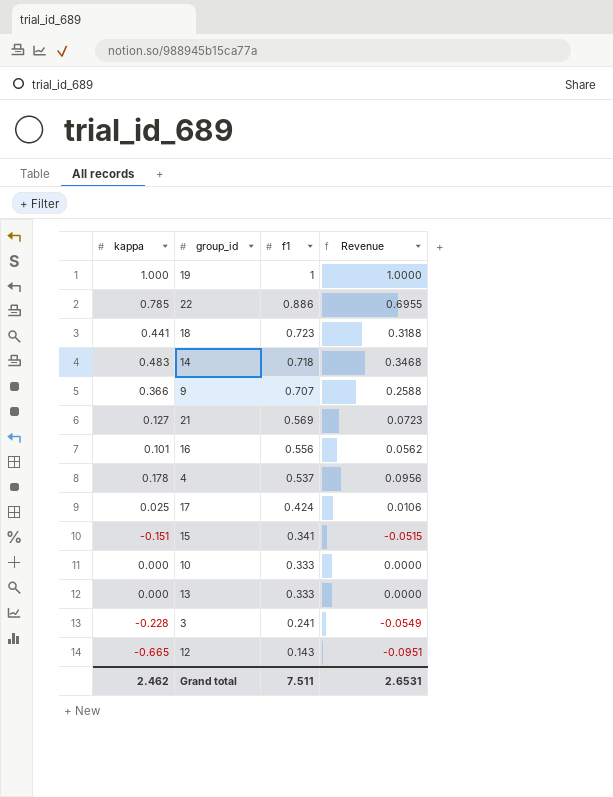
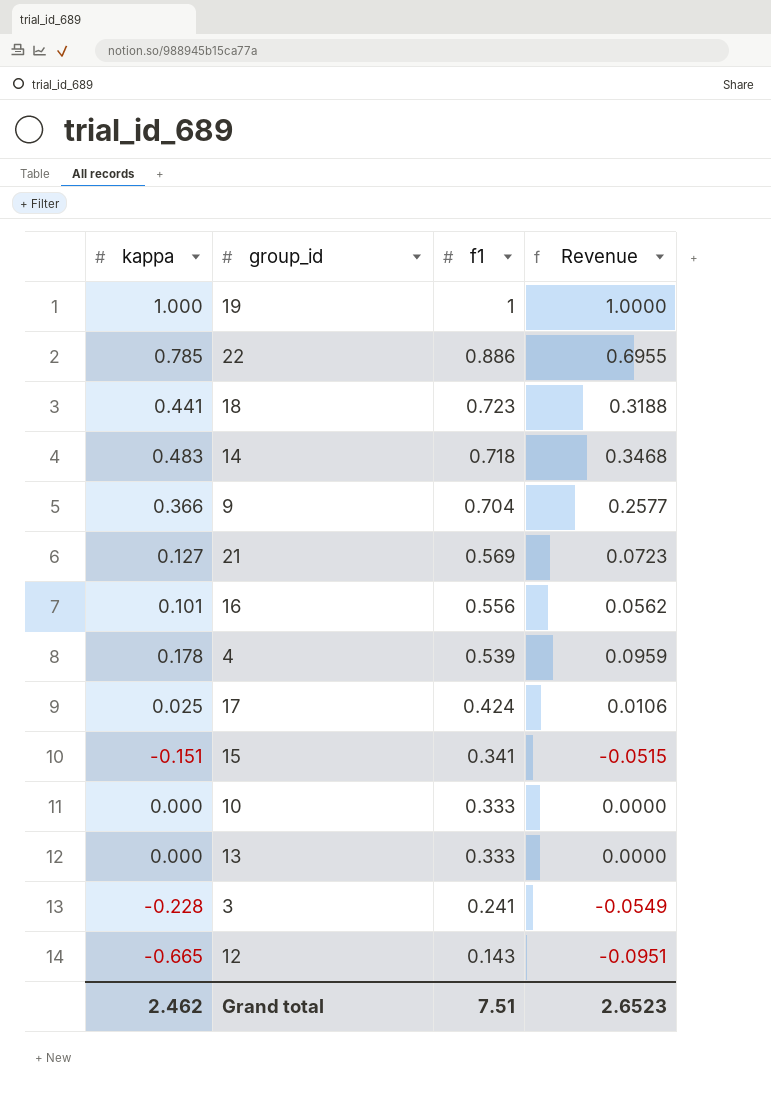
9 | f1: 0.707 -> 0.704
9 | Revenue: 0.2588 -> 0.2577
4 | f1: 0.537 -> 0.539
4 | Revenue: 0.0956 -> 0.0959
Grand total | f1: 7.511 -> 7.51
Grand total | Revenue: 2.6531 -> 2.6523

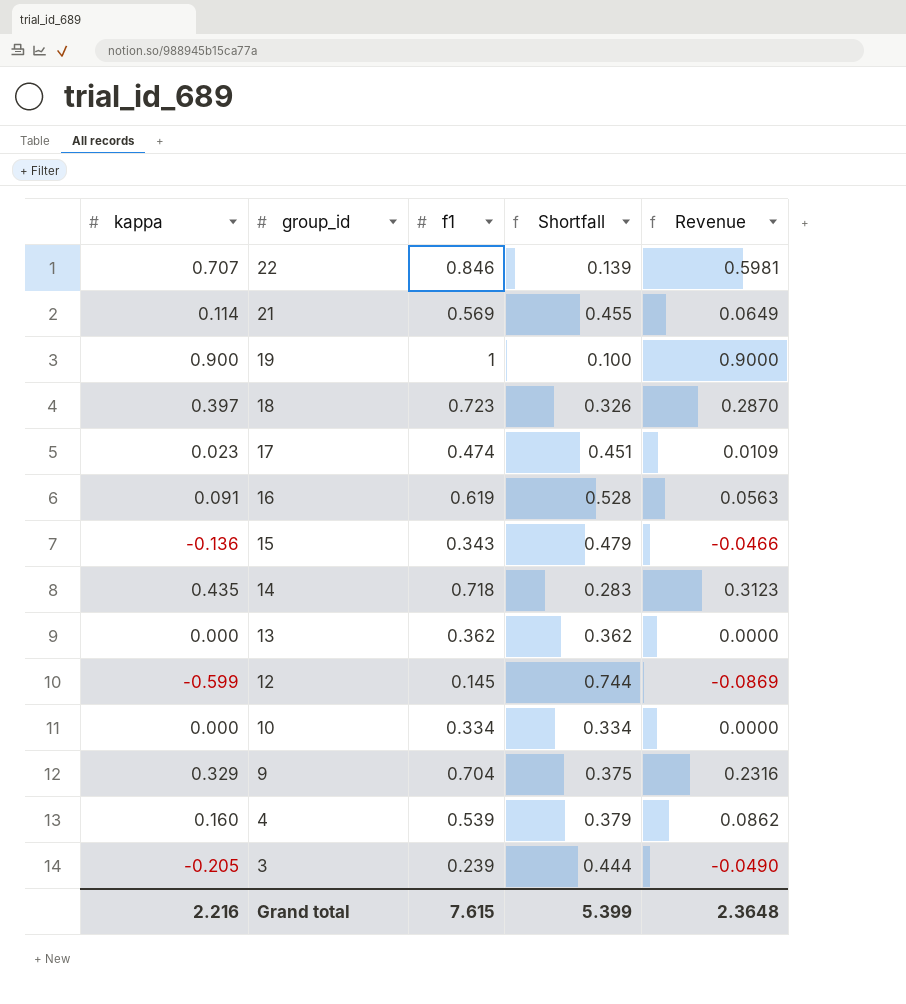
row order: f1 descending -> group_id descending
column Shortfall | formula: none -> [f1] - [kappa]
22 | kappa: 0.785 -> 0.707
22 | f1: 0.886 -> 0.846
22 | Revenue: 0.6955 -> 0.5981
21 | kappa: 0.127 -> 0.114
21 | Revenue: 0.0723 -> 0.0649
19 | kappa: 1.000 -> 0.900
19 | Revenue: 1.0000 -> 0.9000
18 | kappa: 0.441 -> 0.397
18 | Revenue: 0.3188 -> 0.2870
17 | kappa: 0.025 -> 0.023
17 | f1: 0.424 -> 0.474
17 | Revenue: 0.0106 -> 0.0109
16 | kappa: 0.101 -> 0.091
16 | f1: 0.556 -> 0.619
16 | Revenue: 0.0562 -> 0.0563
15 | kappa: -0.151 -> -0.136
15 | f1: 0.341 -> 0.343
15 | Revenue: -0.0515 -> -0.0466
14 | kappa: 0.483 -> 0.435
14 | Revenue: 0.3468 -> 0.3123
13 | f1: 0.333 -> 0.362
12 | kappa: -0.665 -> -0.599
12 | f1: 0.143 -> 0.145
12 | Revenue: -0.0951 -> -0.0869
10 | f1: 0.333 -> 0.334
9 | kappa: 0.366 -> 0.329
9 | Revenue: 0.2577 -> 0.2316
4 | kappa: 0.178 -> 0.160
4 | Revenue: 0.0959 -> 0.0862
3 | kappa: -0.228 -> -0.205
3 | f1: 0.241 -> 0.239
3 | Revenue: -0.0549 -> -0.0490
Grand total | kappa: 2.462 -> 2.216
Grand total | f1: 7.51 -> 7.615
Grand total | Revenue: 2.6523 -> 2.3648

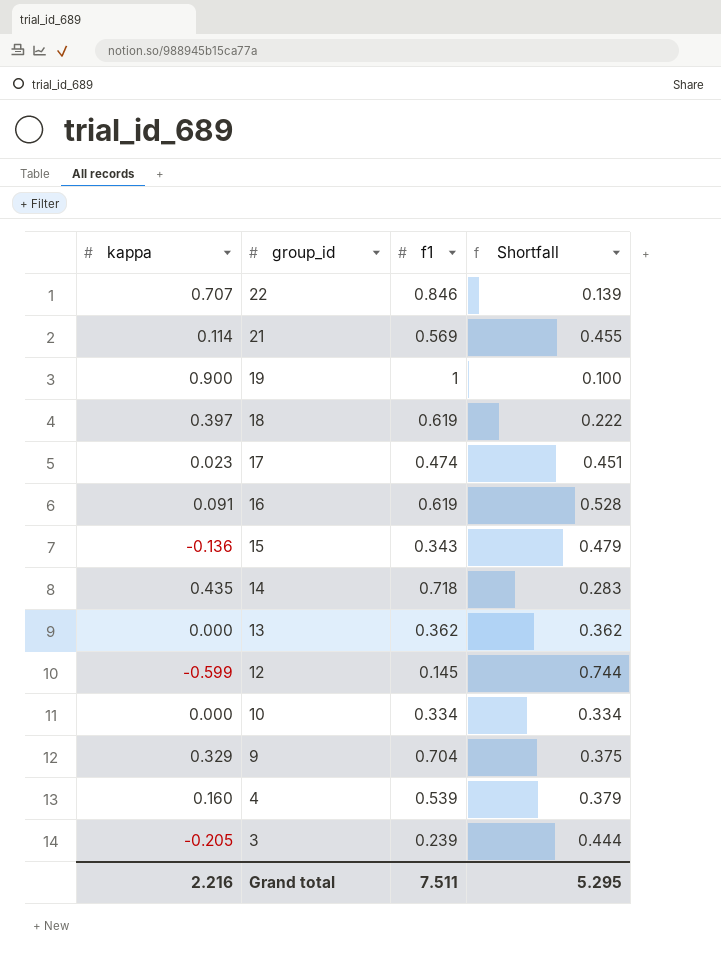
column Revenue | formula: [kappa] * [f1] -> none
18 | f1: 0.723 -> 0.619
18 | Shortfall: 0.326 -> 0.222
Grand total | f1: 7.615 -> 7.511
Grand total | Shortfall: 5.399 -> 5.295

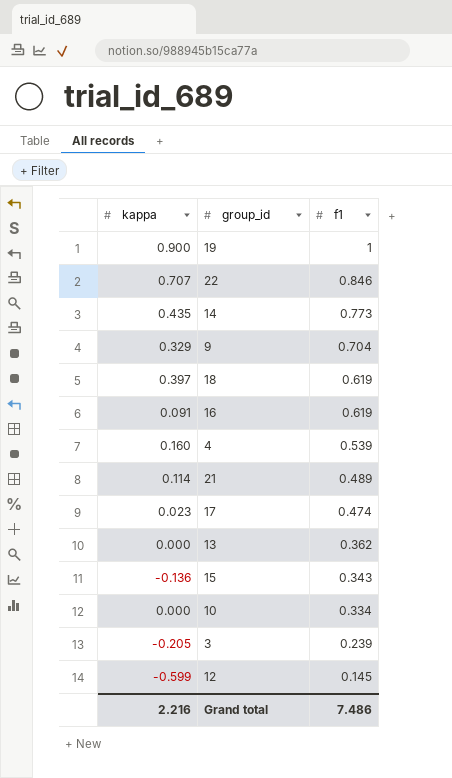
row order: group_id descending -> f1 descending
column Shortfall | formula: [f1] - [kappa] -> none
14 | f1: 0.718 -> 0.773
21 | f1: 0.569 -> 0.489
Grand total | f1: 7.511 -> 7.486

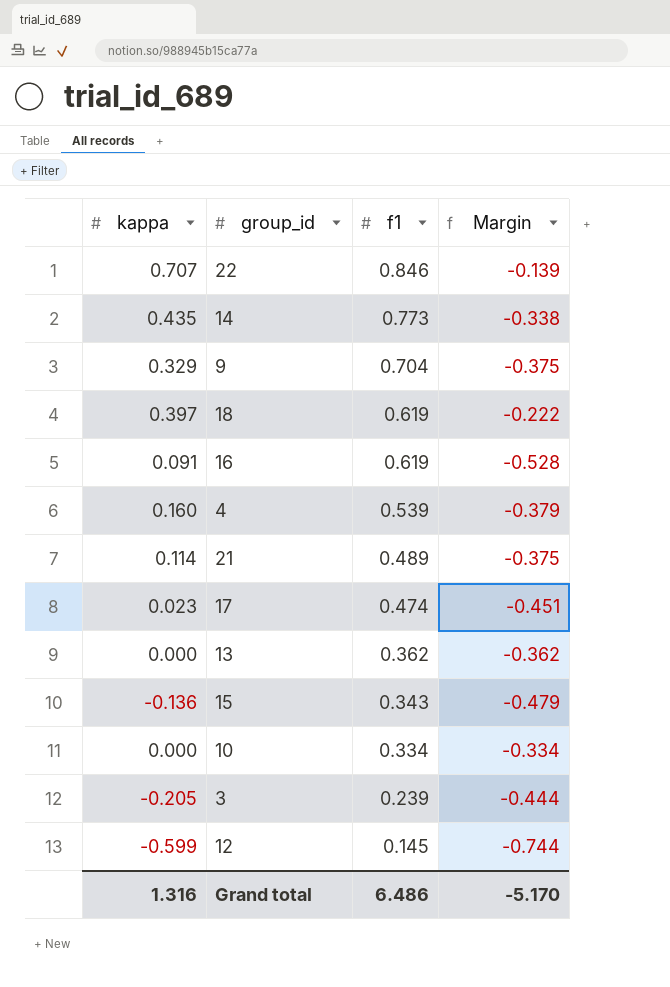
column Margin | formula: none -> [kappa] - [f1]
row 19: 0.900 | 1 -> none
Grand total | kappa: 2.216 -> 1.316
Grand total | f1: 7.486 -> 6.486

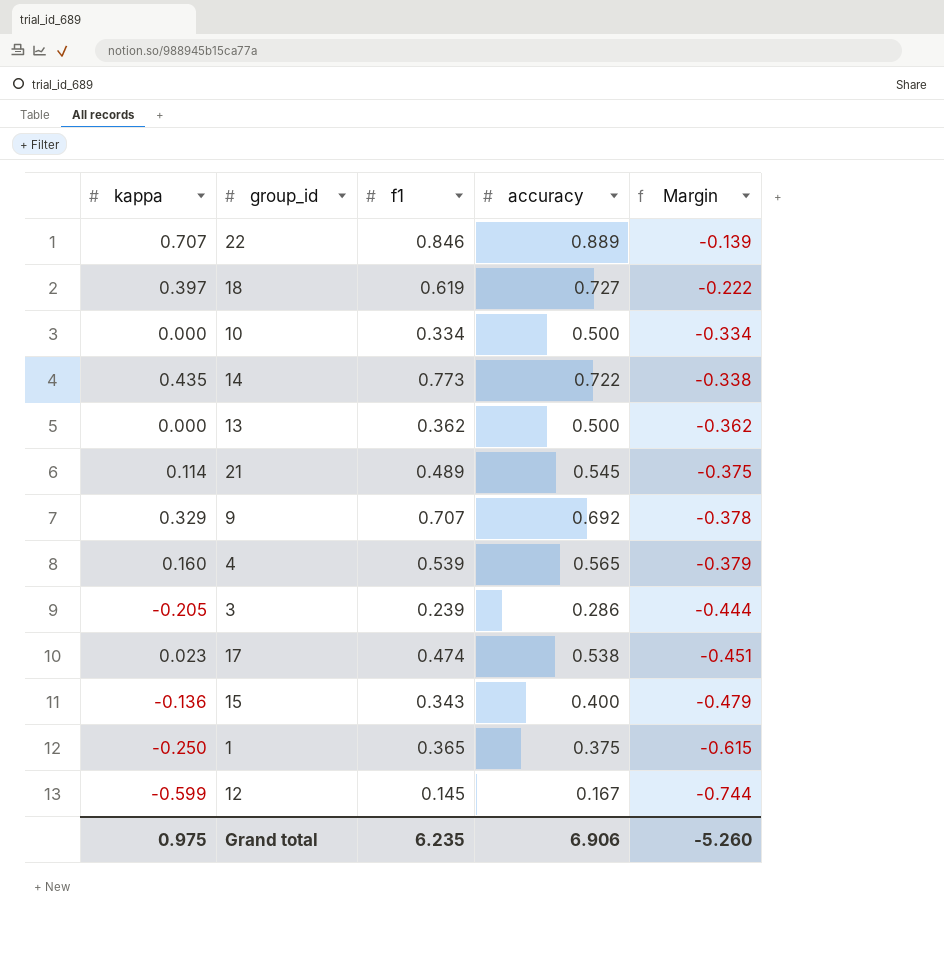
row order: f1 descending -> Margin descending
column accuracy | position: none -> 4
row 16: 0.091 | 0.619 | -0.528 -> none
9 | f1: 0.704 -> 0.707
9 | Margin: -0.375 -> -0.378
row 1: none -> -0.250 | 0.365 | 0.375 | -0.615
Grand total | kappa: 1.316 -> 0.975
Grand total | f1: 6.486 -> 6.235
Grand total | Margin: -5.170 -> -5.260

